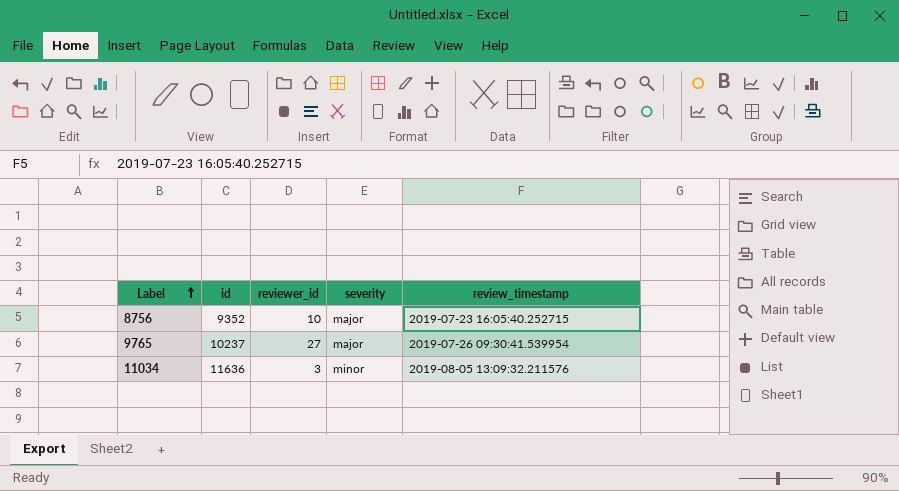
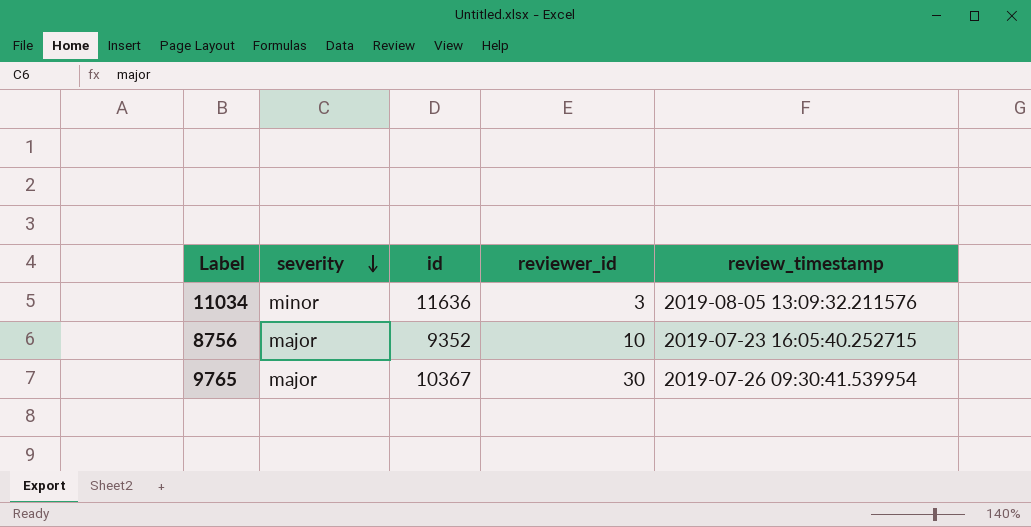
row order: Label ascending -> severity descending
column severity | position: 4 -> 2
9765 | id: 10237 -> 10367
9765 | reviewer_id: 27 -> 30

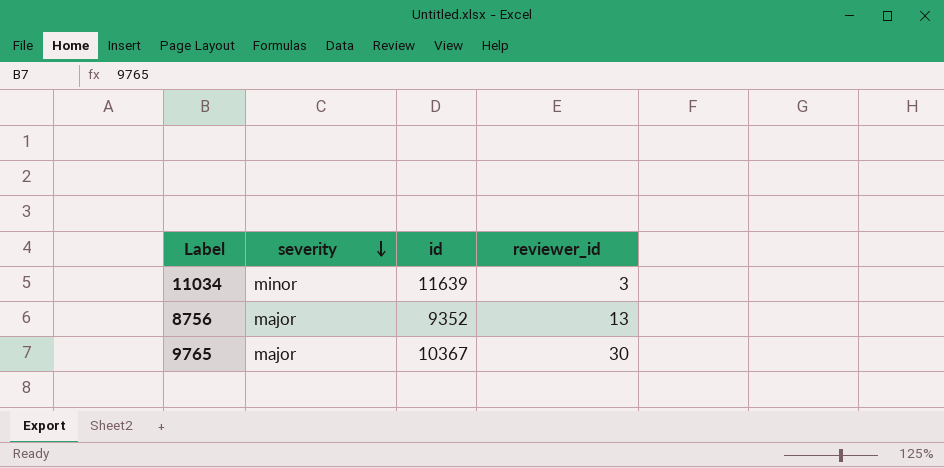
column review_timestamp | position: 5 -> none
11034 | id: 11636 -> 11639
8756 | reviewer_id: 10 -> 13

